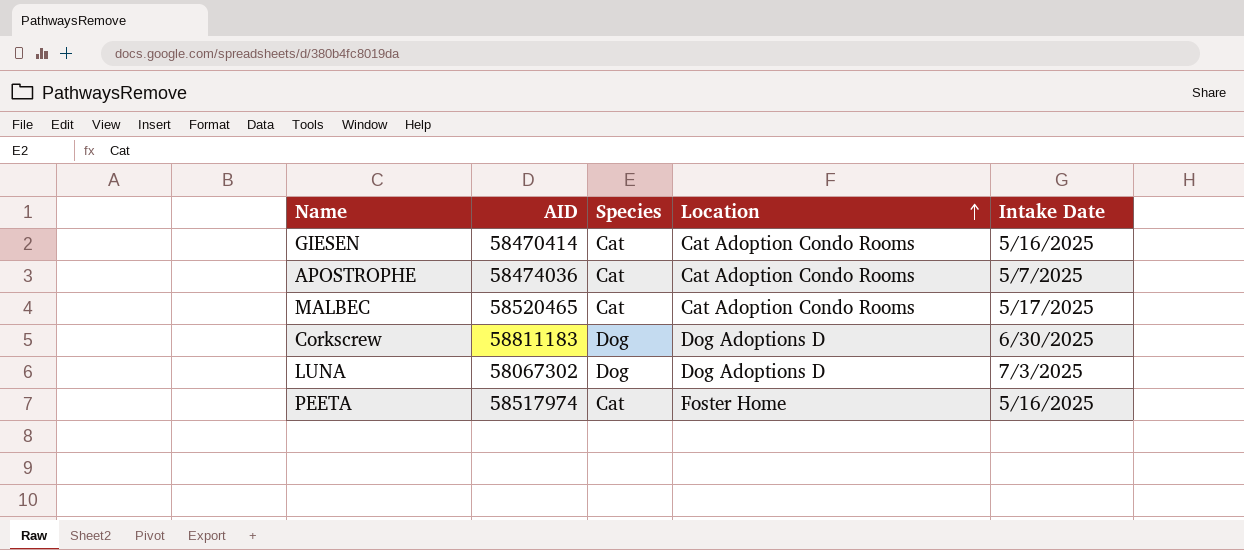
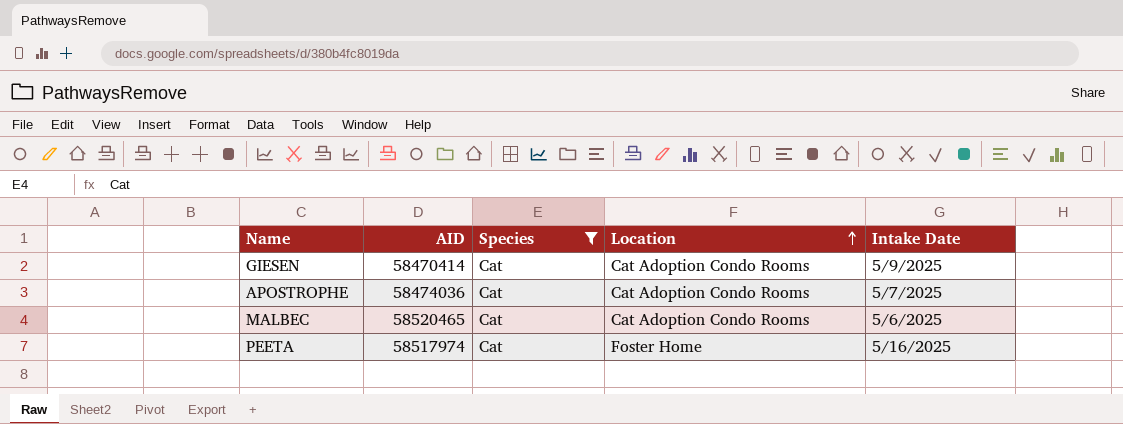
filter: none -> Species = Cat
GIESEN | Intake Date: 5/16/2025 -> 5/9/2025
MALBEC | Intake Date: 5/17/2025 -> 5/6/2025

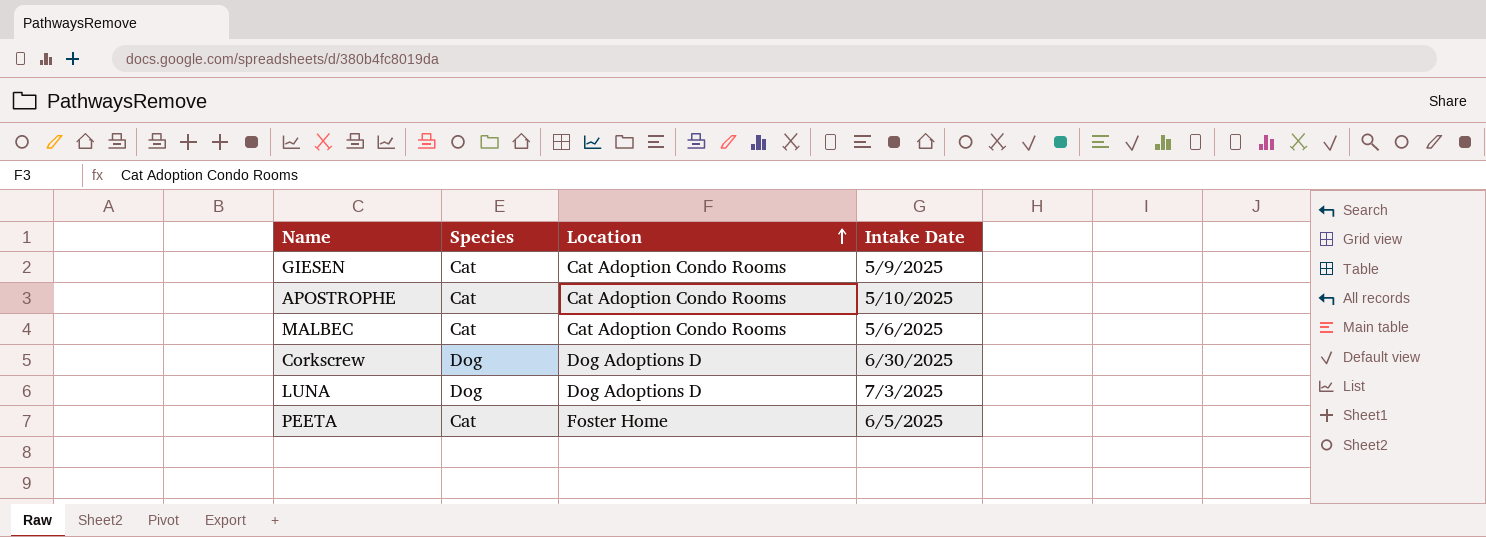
filter: Species = Cat -> none
column AID | position: 2 -> none
APOSTROPHE | Intake Date: 5/7/2025 -> 5/10/2025
PEETA | Intake Date: 5/16/2025 -> 6/5/2025

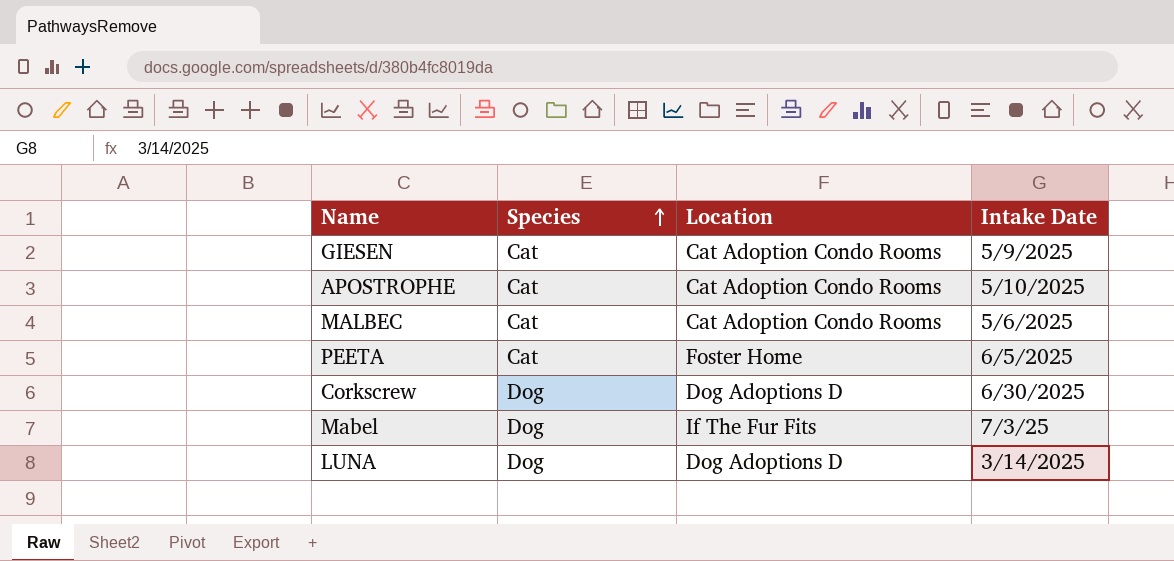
row order: Location ascending -> Species ascending
row Mabel: none -> Dog | If The Fur Fits | 7/3/25
LUNA | Intake Date: 7/3/2025 -> 3/14/2025

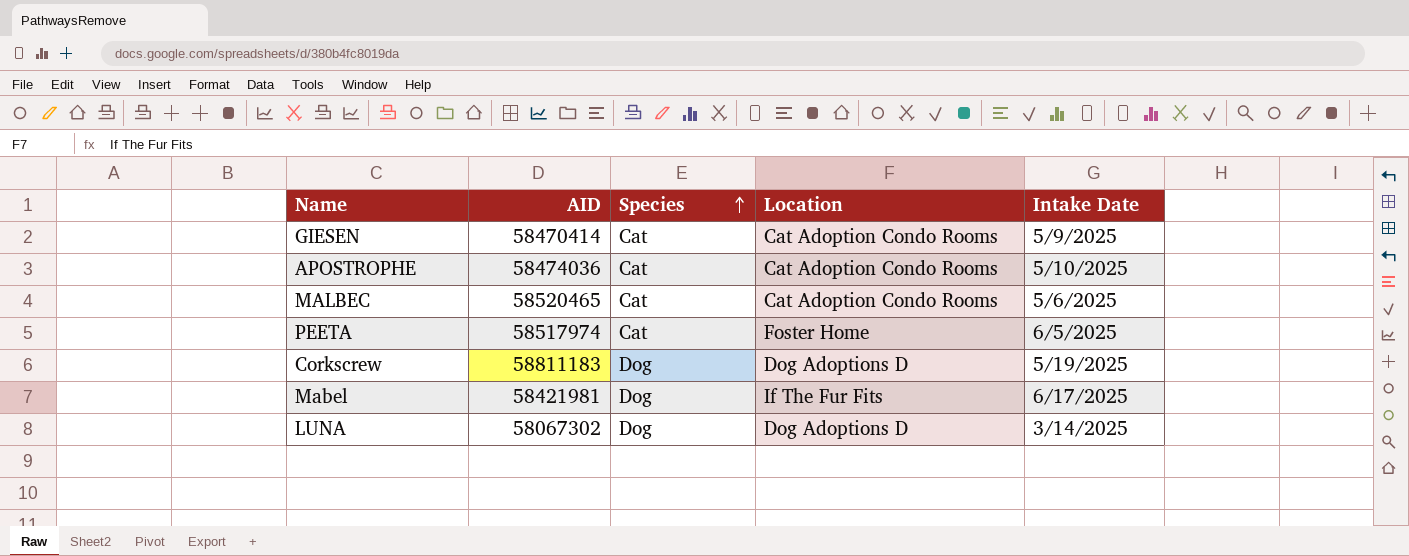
column AID | position: none -> 2
Corkscrew | Intake Date: 6/30/2025 -> 5/19/2025
Mabel | Intake Date: 7/3/25 -> 6/17/2025

